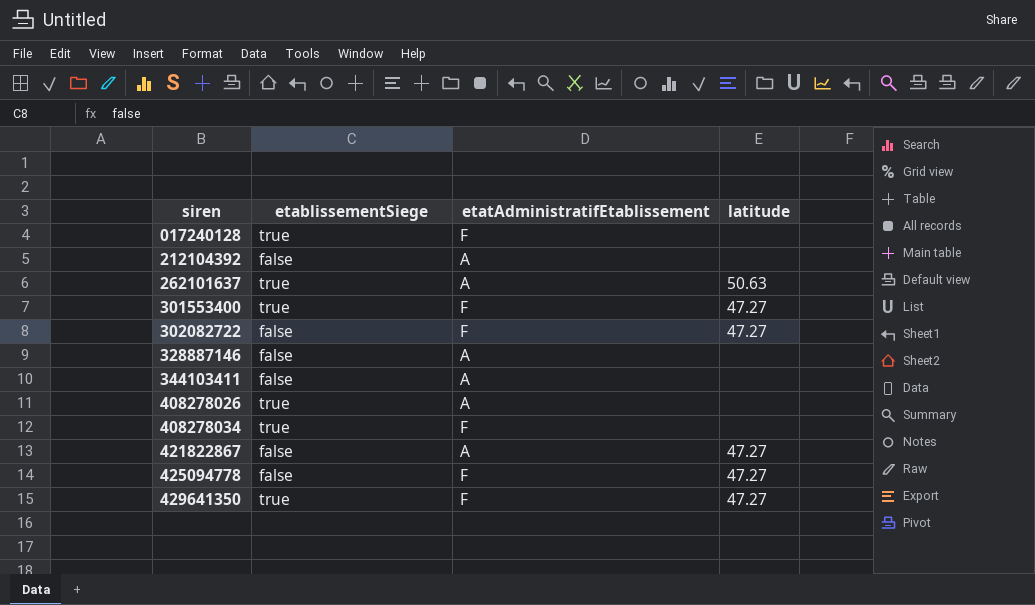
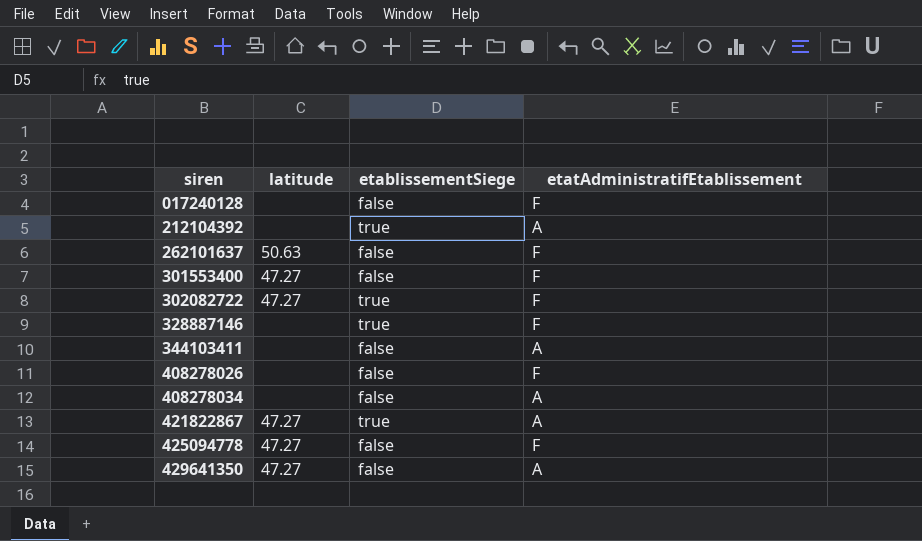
column latitude | position: 4 -> 2
017240128 | etablissementSiege: true -> false
212104392 | etablissementSiege: false -> true
262101637 | etablissementSiege: true -> false
262101637 | etatAdministratifEtablissement: A -> F
301553400 | etablissementSiege: true -> false
302082722 | etablissementSiege: false -> true
328887146 | etablissementSiege: false -> true
328887146 | etatAdministratifEtablissement: A -> F
408278026 | etablissementSiege: true -> false
408278026 | etatAdministratifEtablissement: A -> F
408278034 | etablissementSiege: true -> false
408278034 | etatAdministratifEtablissement: F -> A
421822867 | etablissementSiege: false -> true
429641350 | etablissementSiege: true -> false
429641350 | etatAdministratifEtablissement: F -> A

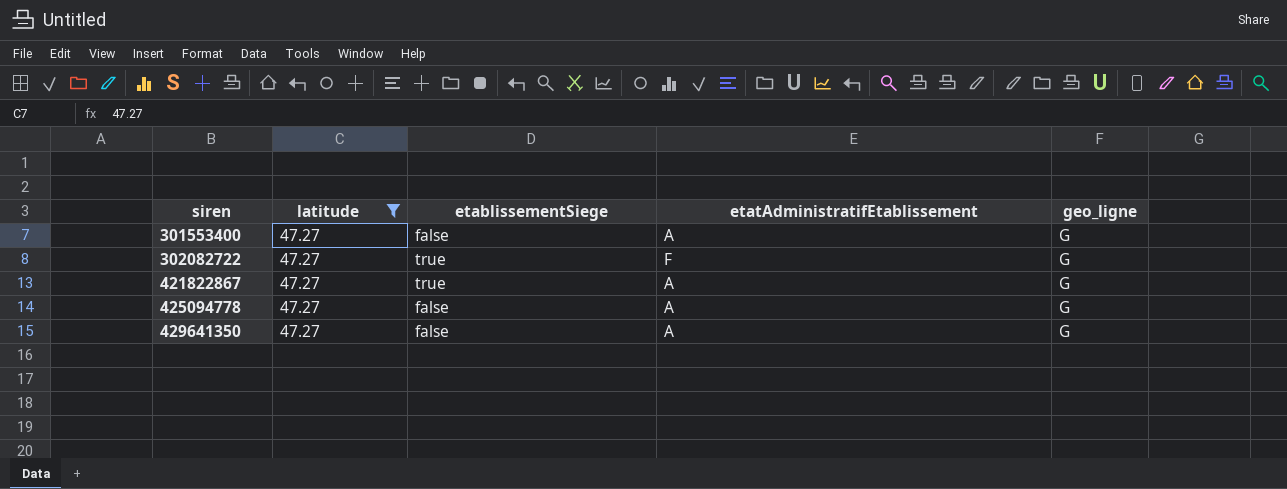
filter: none -> latitude = 47.27
column geo_ligne | position: none -> 5
301553400 | etatAdministratifEtablissement: F -> A
425094778 | etatAdministratifEtablissement: F -> A

